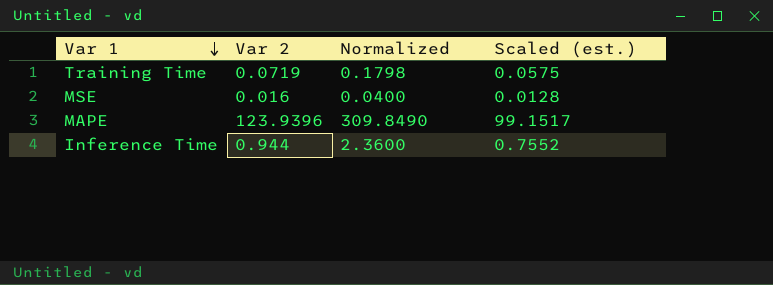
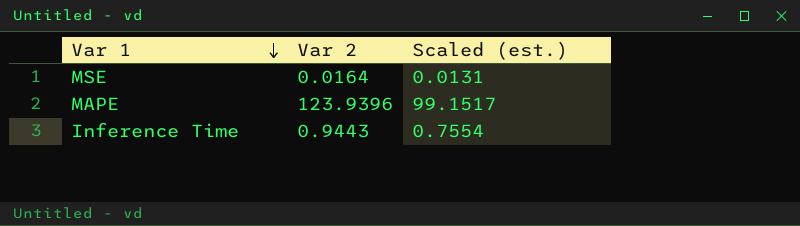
column Normalized | formula: [Var 2] * 2.5 -> none
row Training Time: 0.0719 | 0.1798 | 0.0575 -> none
MSE | Var 2: 0.016 -> 0.0164
MSE | Scaled (est.): 0.0128 -> 0.0131
Inference Time | Var 2: 0.944 -> 0.9443
Inference Time | Scaled (est.): 0.7552 -> 0.7554

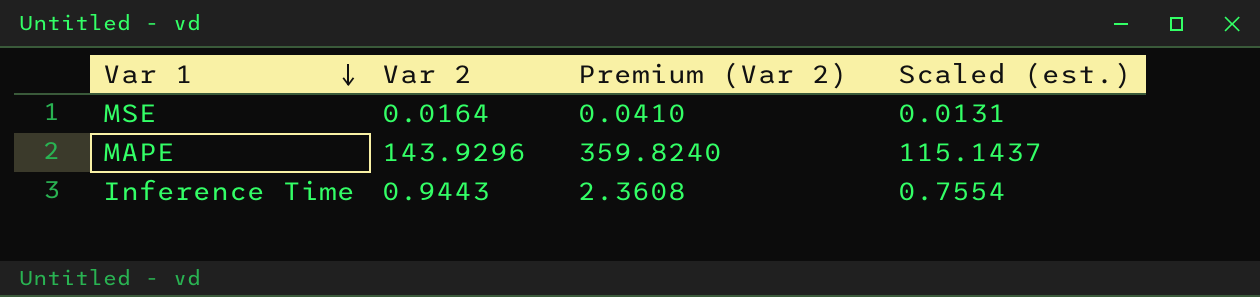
column Premium (Var 2) | formula: none -> [Var 2] * 2.5
MAPE | Var 2: 123.9396 -> 143.9296
MAPE | Scaled (est.): 99.1517 -> 115.1437

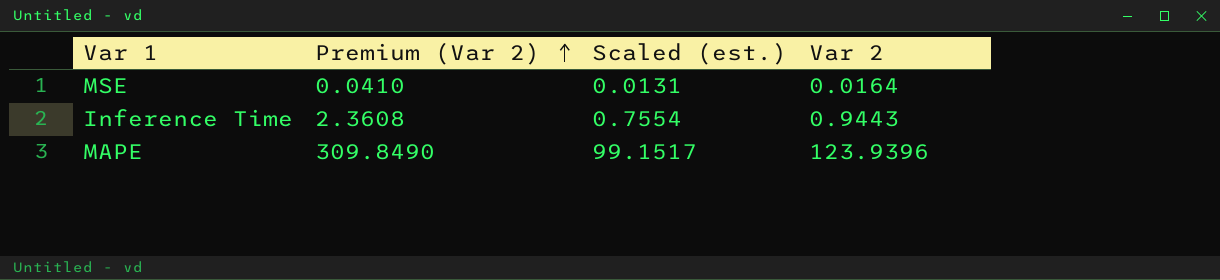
row order: Var 1 descending -> Premium (Var 2) ascending
column Var 2 | position: 2 -> 4
MAPE | Premium (Var 2): 359.8240 -> 309.8490
MAPE | Scaled (est.): 115.1437 -> 99.1517
MAPE | Var 2: 143.9296 -> 123.9396

